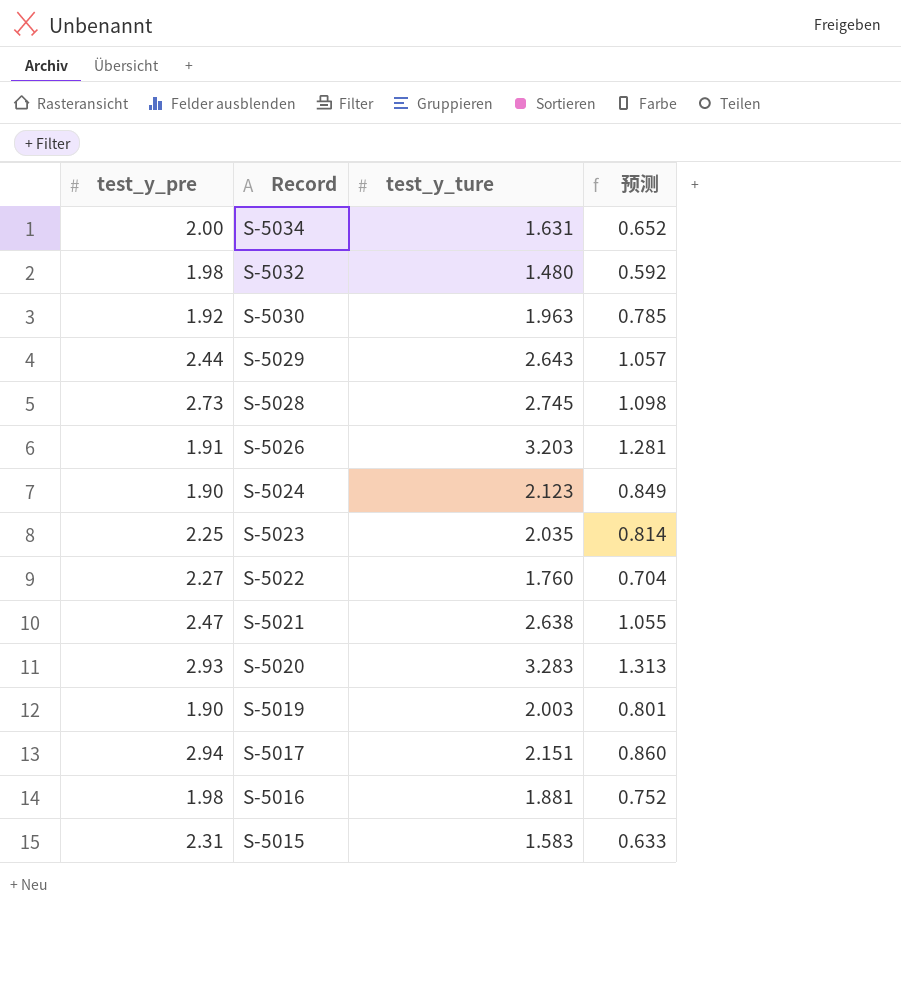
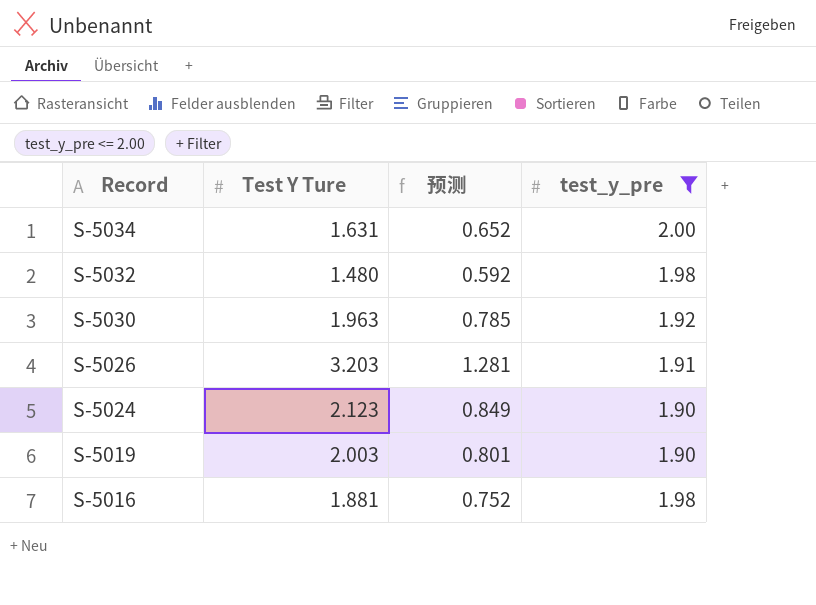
filter: none -> test_y_pre <= 2.00
column name: test_y_ture -> Test Y Ture
column test_y_pre | position: 1 -> 4

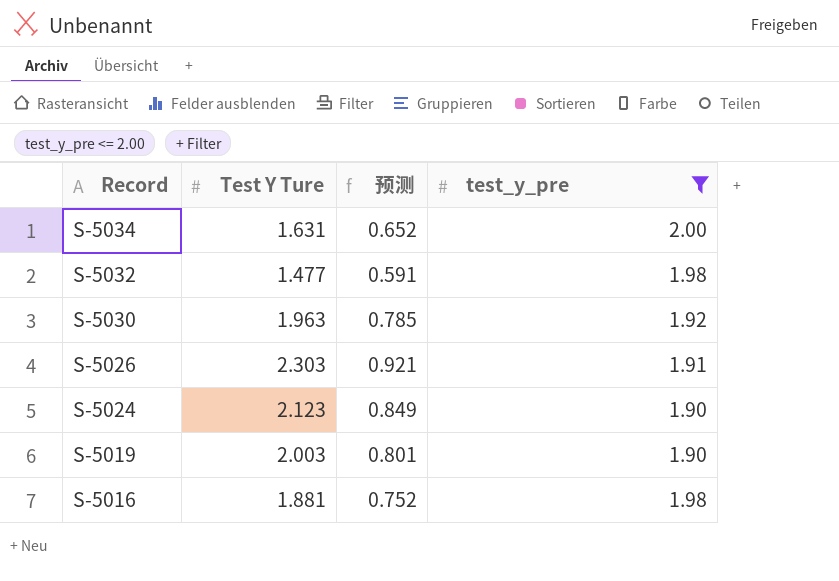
S-5032 | Test Y Ture: 1.480 -> 1.477
S-5032 | 预测: 0.592 -> 0.591
S-5026 | Test Y Ture: 3.203 -> 2.303
S-5026 | 预测: 1.281 -> 0.921

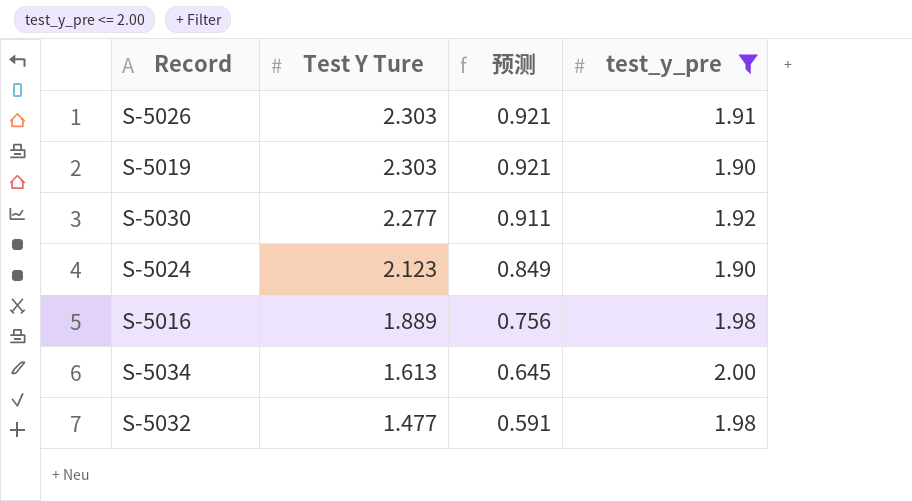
row order: Record descending -> Test Y Ture descending
S-5019 | Test Y Ture: 2.003 -> 2.303
S-5019 | 预测: 0.801 -> 0.921
S-5030 | Test Y Ture: 1.963 -> 2.277
S-5030 | 预测: 0.785 -> 0.911
S-5016 | Test Y Ture: 1.881 -> 1.889
S-5016 | 预测: 0.752 -> 0.756
S-5034 | Test Y Ture: 1.631 -> 1.613
S-5034 | 预测: 0.652 -> 0.645

